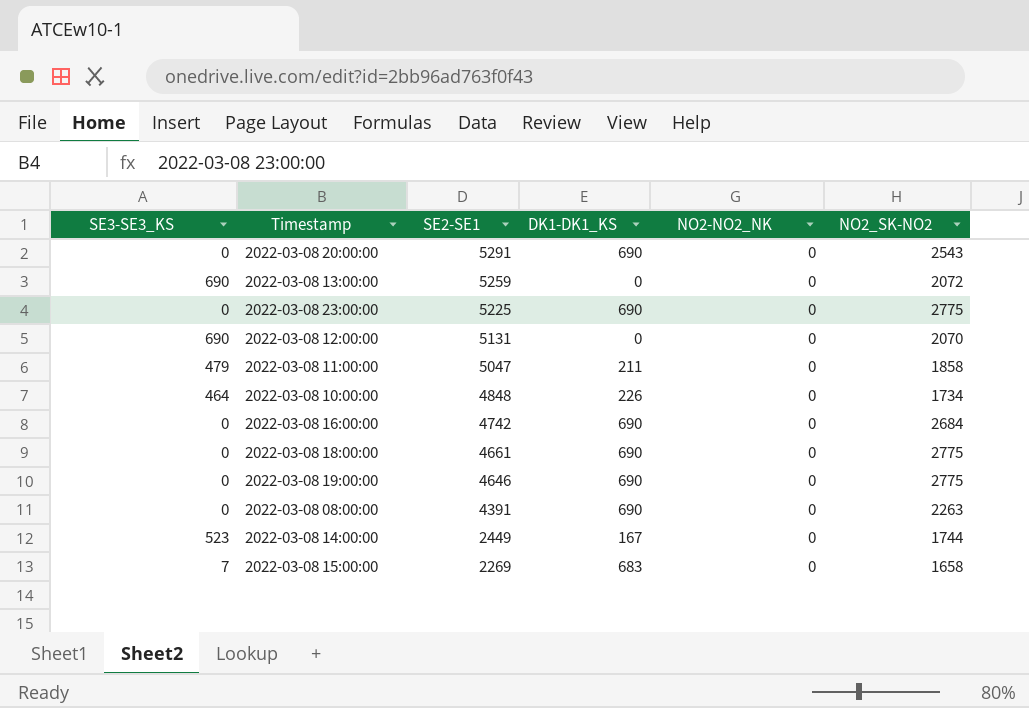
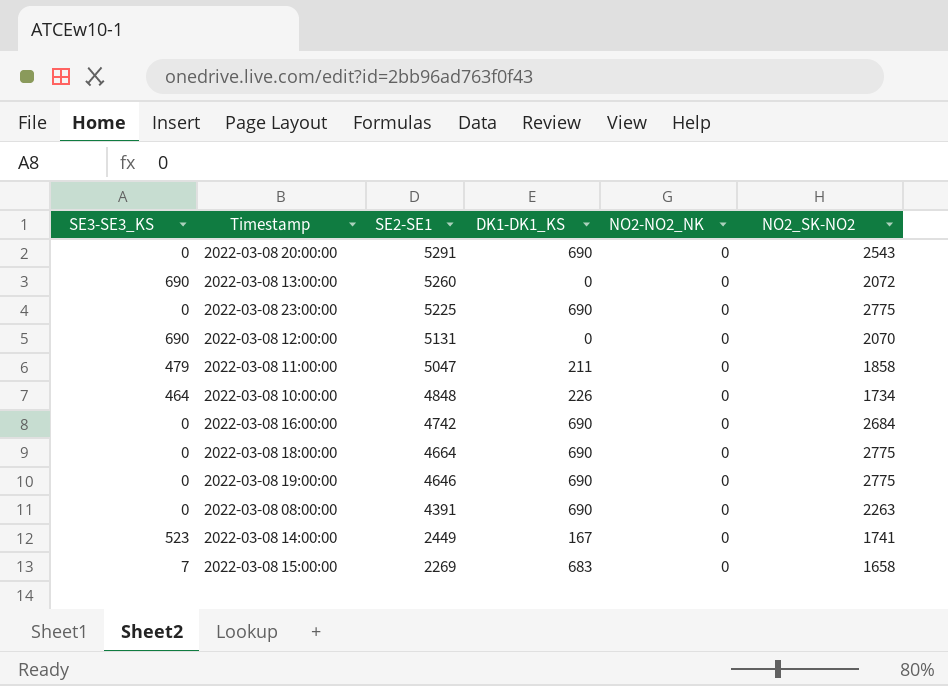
2022-03-08 13:00:00 | SE2-SE1: 5259 -> 5260
2022-03-08 18:00:00 | SE2-SE1: 4661 -> 4664
2022-03-08 14:00:00 | NO2_SK-NO2: 1744 -> 1741

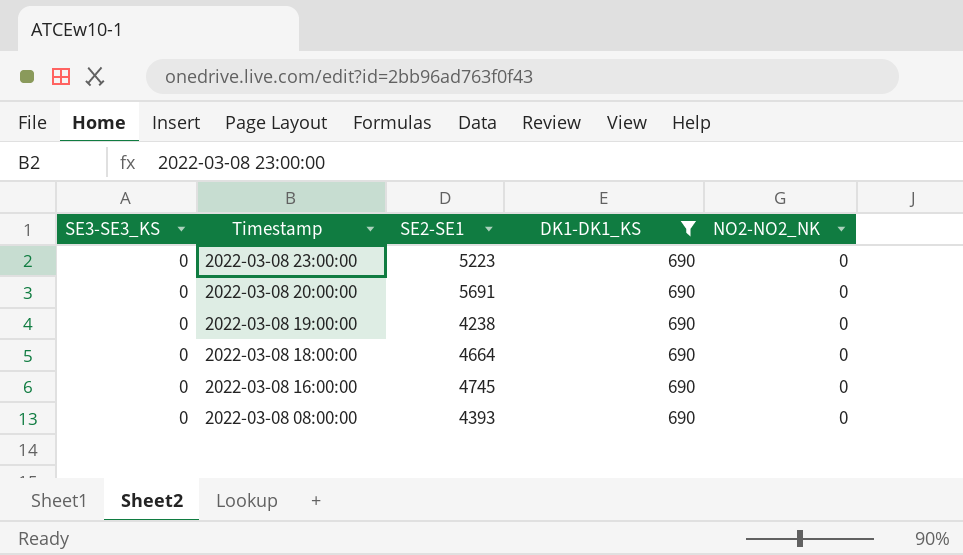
filter: none -> DK1-DK1_KS = 690
row order: SE2-SE1 descending -> Timestamp descending
column NO2_SK-NO2 | position: 6 -> none
2022-03-08 23:00:00 | SE2-SE1: 5225 -> 5223
2022-03-08 20:00:00 | SE2-SE1: 5291 -> 5691
2022-03-08 19:00:00 | SE2-SE1: 4646 -> 4238
2022-03-08 16:00:00 | SE2-SE1: 4742 -> 4745
2022-03-08 08:00:00 | SE2-SE1: 4391 -> 4393

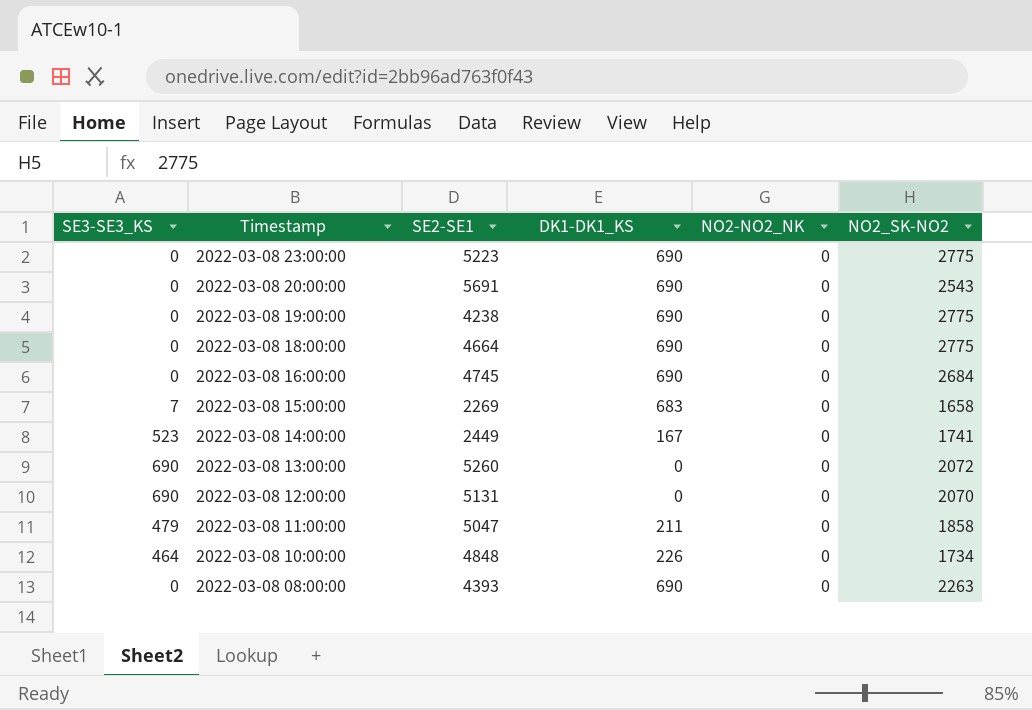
filter: DK1-DK1_KS = 690 -> none
column NO2_SK-NO2 | position: none -> 6

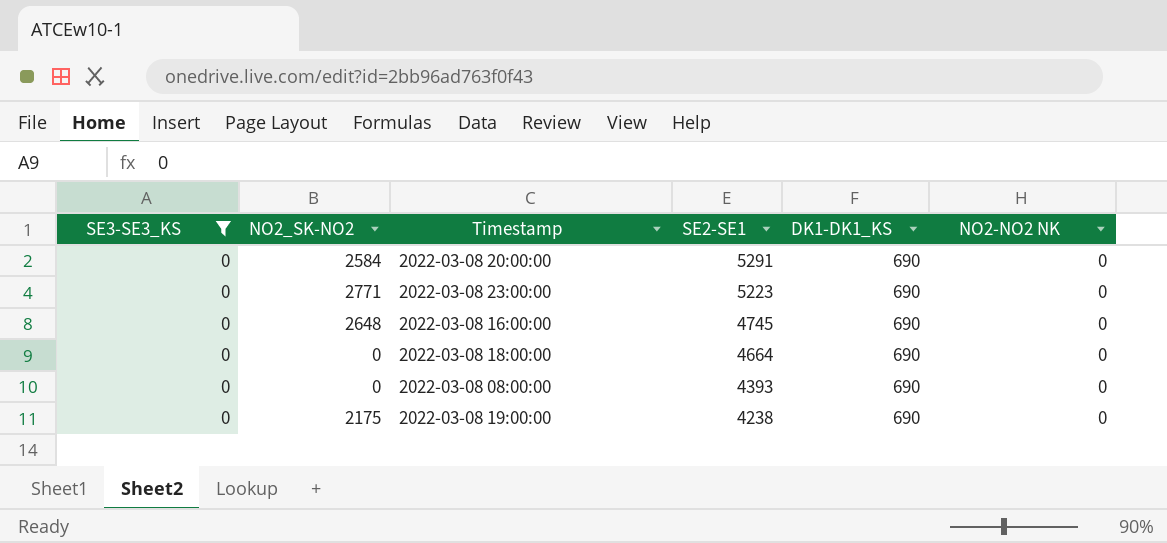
filter: none -> SE3-SE3_KS = 0
row order: Timestamp descending -> SE2-SE1 descending
column NO2_SK-NO2 | position: 6 -> 2
column name: NO2-NO2_NK -> NO2-NO2 NK
2022-03-08 20:00:00 | NO2_SK-NO2: 2543 -> 2584
2022-03-08 20:00:00 | SE2-SE1: 5691 -> 5291
2022-03-08 23:00:00 | NO2_SK-NO2: 2775 -> 2771
2022-03-08 16:00:00 | NO2_SK-NO2: 2684 -> 2648
2022-03-08 18:00:00 | NO2_SK-NO2: 2775 -> 0
2022-03-08 08:00:00 | NO2_SK-NO2: 2263 -> 0
2022-03-08 19:00:00 | NO2_SK-NO2: 2775 -> 2175

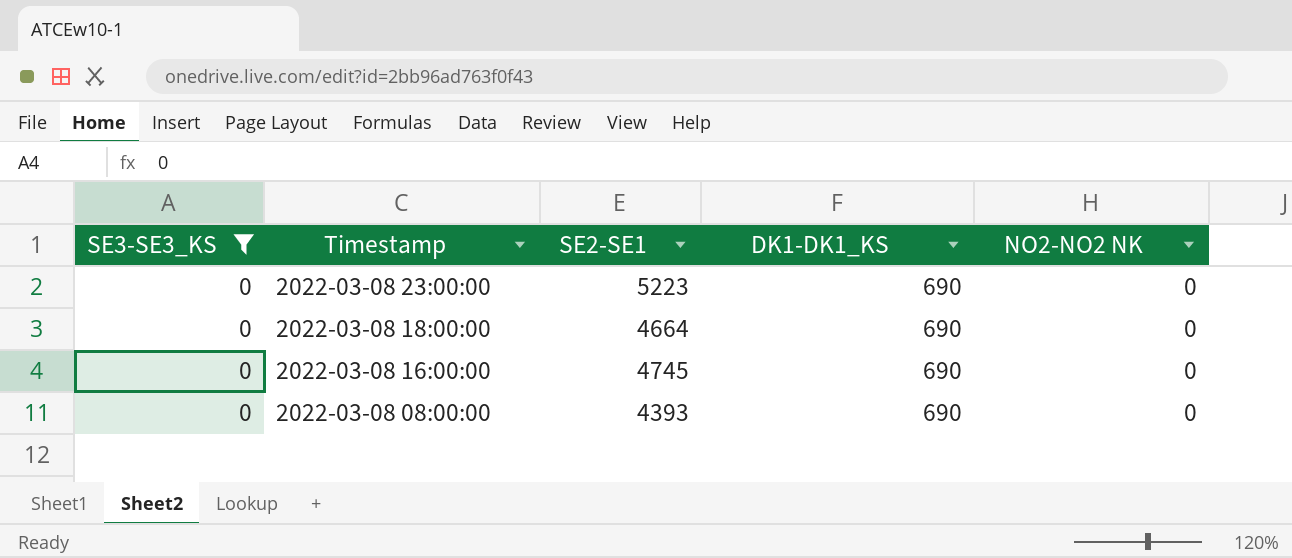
row order: SE2-SE1 descending -> Timestamp descending
column NO2_SK-NO2 | position: 2 -> none
row 2022-03-08 20:00:00: 0 | 2584 | 5291 | 690 | 0 -> none
row 2022-03-08 19:00:00: 0 | 2175 | 4238 | 690 | 0 -> none

